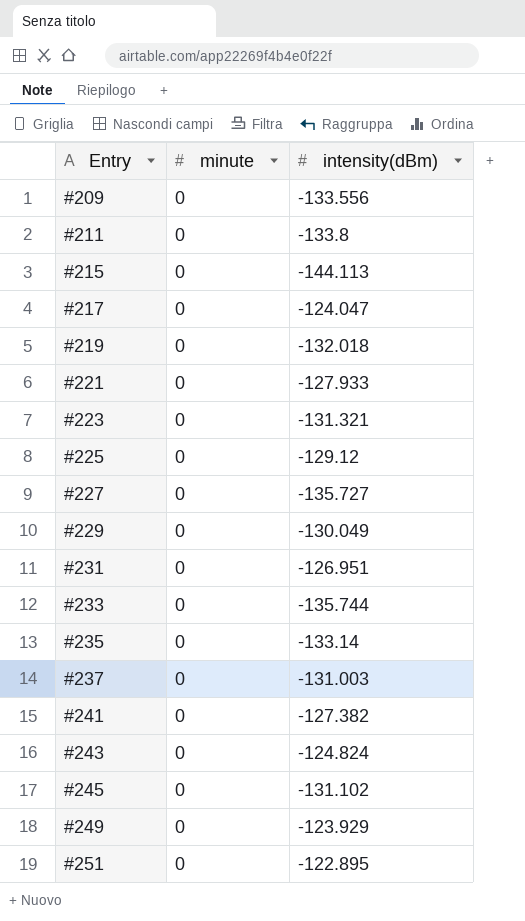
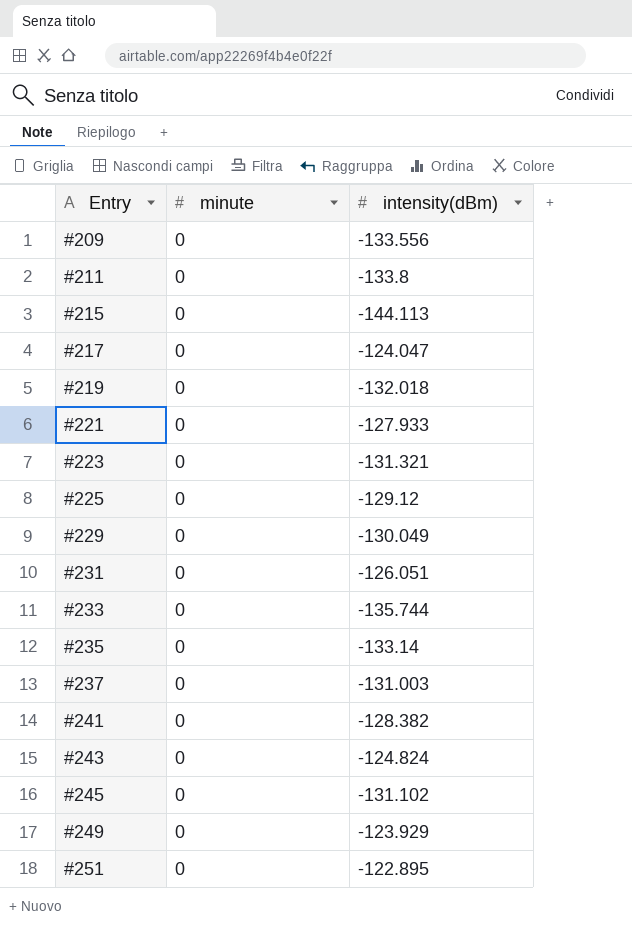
row #227: 0 | -135.727 -> none
#231 | intensity(dBm): -126.951 -> -126.051
#241 | intensity(dBm): -127.382 -> -128.382

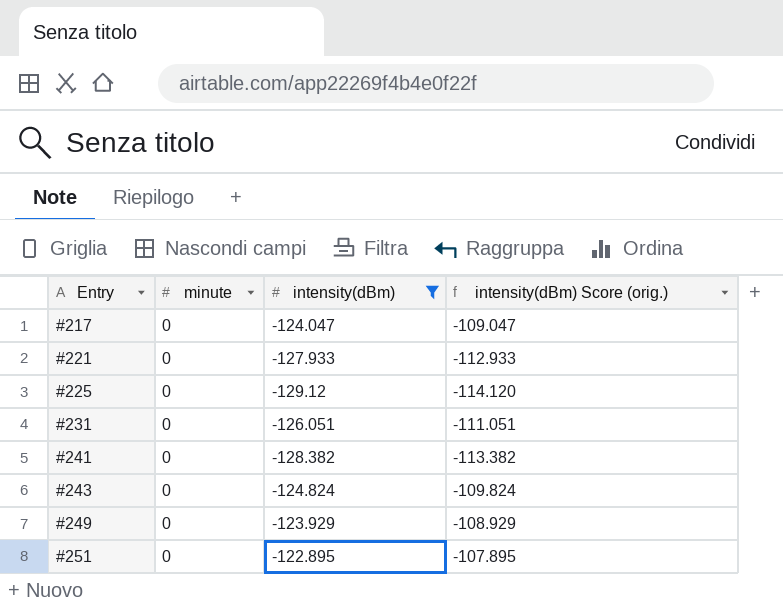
filter: none -> intensity(dBm) >= -129.12
column intensity(dBm) Score (orig.) | formula: none -> [intensity(dBm)] + 15

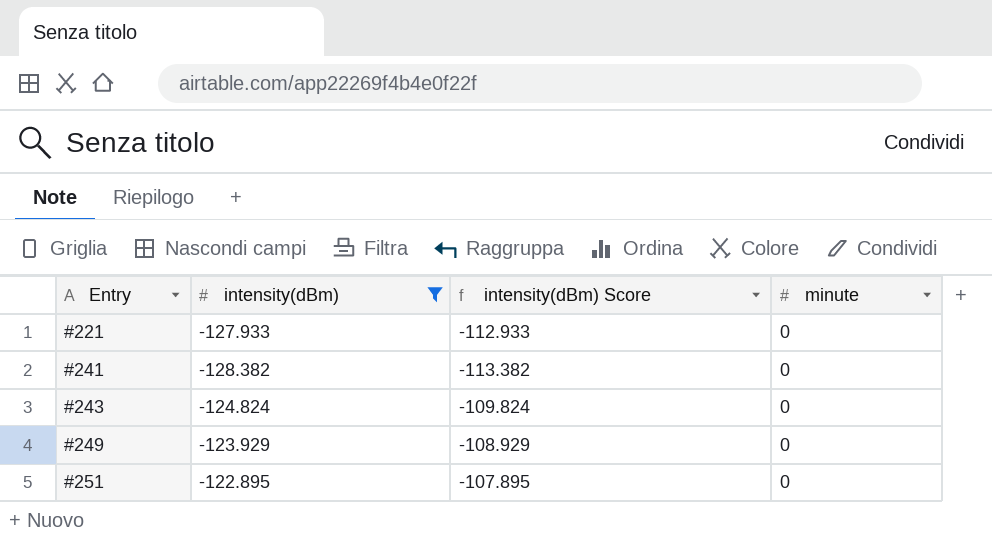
column name: intensity(dBm) Score (orig.) -> intensity(dBm) Score
column minute | position: 2 -> 4
row #217: 0 | -124.047 | -109.047 -> none
row #225: 0 | -129.12 | -114.120 -> none
row #231: 0 | -126.051 | -111.051 -> none

